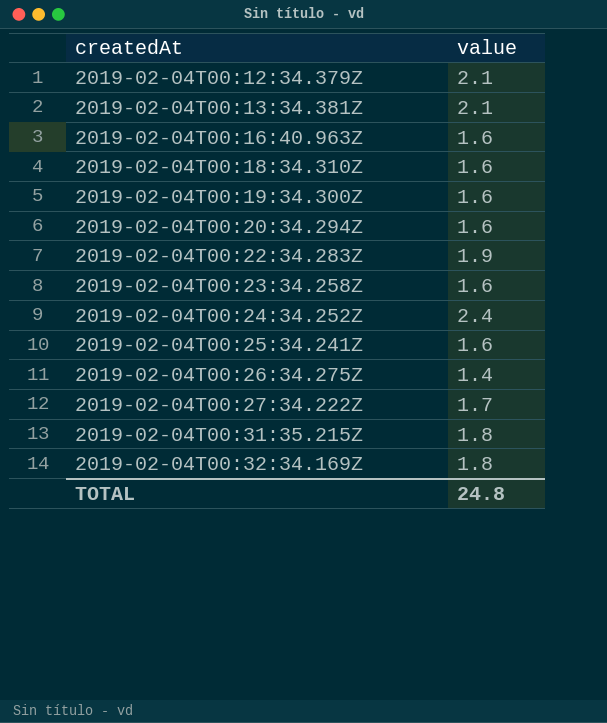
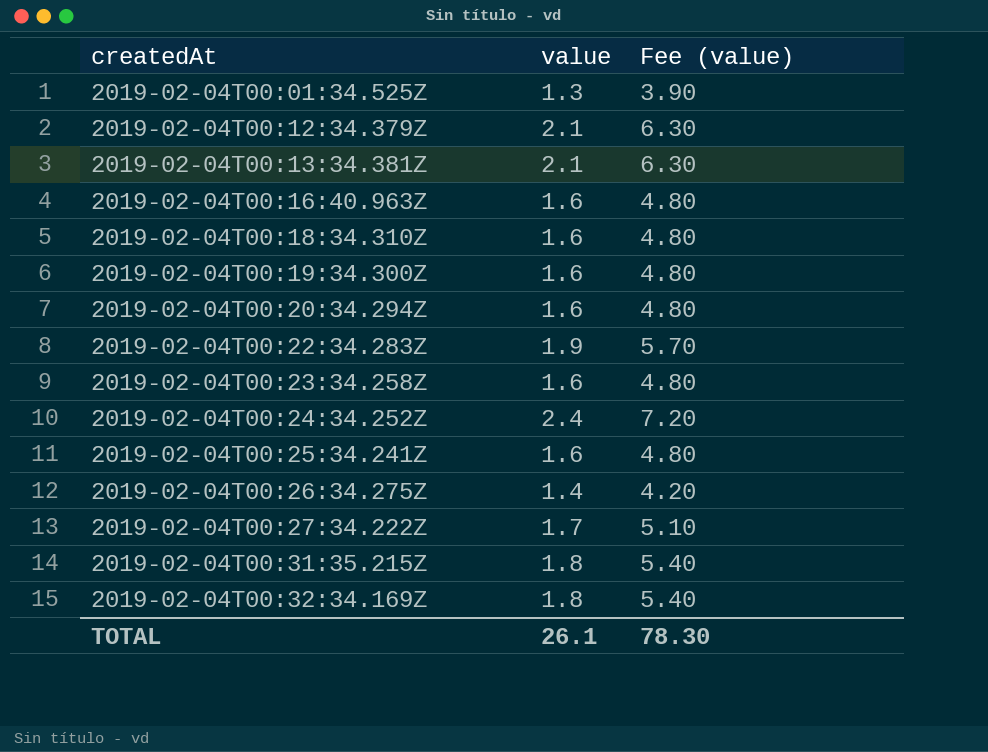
column Fee (value) | formula: none -> [value] * 3
row 2019-02-04T00:01:34.525Z: none -> 1.3 | 3.90
TOTAL | value: 24.8 -> 26.1

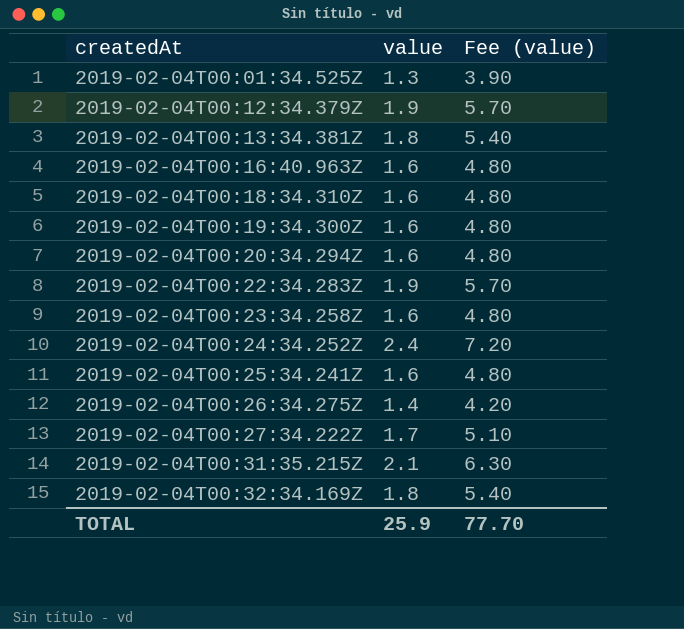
2019-02-04T00:12:34.379Z | value: 2.1 -> 1.9
2019-02-04T00:12:34.379Z | Fee (value): 6.30 -> 5.70
2019-02-04T00:13:34.381Z | value: 2.1 -> 1.8
2019-02-04T00:13:34.381Z | Fee (value): 6.30 -> 5.40
2019-02-04T00:31:35.215Z | value: 1.8 -> 2.1
2019-02-04T00:31:35.215Z | Fee (value): 5.40 -> 6.30
TOTAL | value: 26.1 -> 25.9
TOTAL | Fee (value): 78.30 -> 77.70

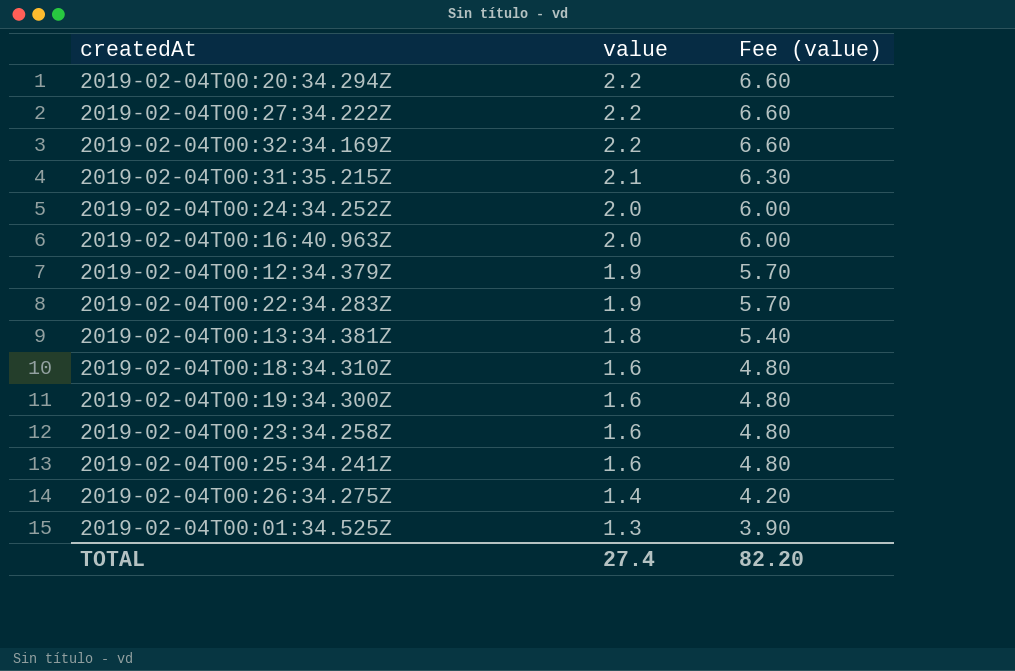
row order: createdAt ascending -> value descending
2019-02-04T00:20:34.294Z | value: 1.6 -> 2.2
2019-02-04T00:20:34.294Z | Fee (value): 4.80 -> 6.60
2019-02-04T00:27:34.222Z | value: 1.7 -> 2.2
2019-02-04T00:27:34.222Z | Fee (value): 5.10 -> 6.60
2019-02-04T00:32:34.169Z | value: 1.8 -> 2.2
2019-02-04T00:32:34.169Z | Fee (value): 5.40 -> 6.60
2019-02-04T00:24:34.252Z | value: 2.4 -> 2.0
2019-02-04T00:24:34.252Z | Fee (value): 7.20 -> 6.00
2019-02-04T00:16:40.963Z | value: 1.6 -> 2.0
2019-02-04T00:16:40.963Z | Fee (value): 4.80 -> 6.00
TOTAL | value: 25.9 -> 27.4
TOTAL | Fee (value): 77.70 -> 82.20

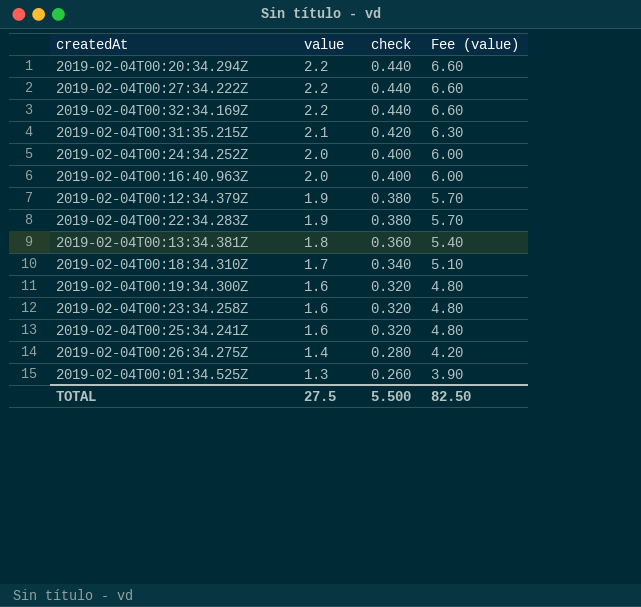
column check | formula: none -> [value] * 0.2
2019-02-04T00:18:34.310Z | value: 1.6 -> 1.7
2019-02-04T00:18:34.310Z | Fee (value): 4.80 -> 5.10
TOTAL | value: 27.4 -> 27.5
TOTAL | Fee (value): 82.20 -> 82.50

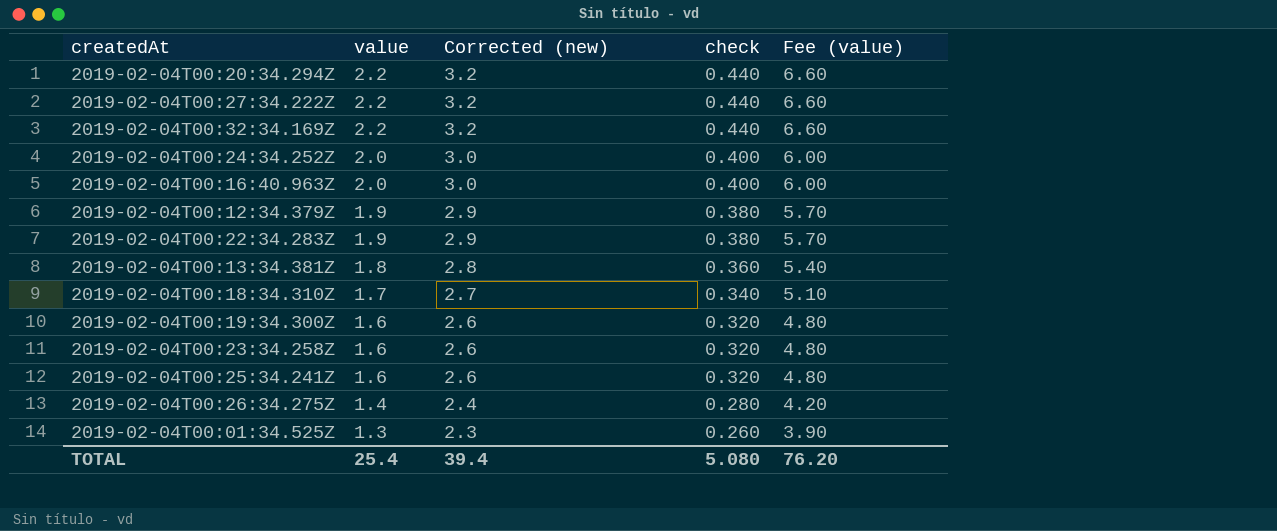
column Corrected (new) | formula: none -> [value] + 1
row 2019-02-04T00:31:35.215Z: 2.1 | 0.420 | 6.30 -> none
TOTAL | value: 27.5 -> 25.4
TOTAL | check: 5.500 -> 5.080
TOTAL | Fee (value): 82.50 -> 76.20

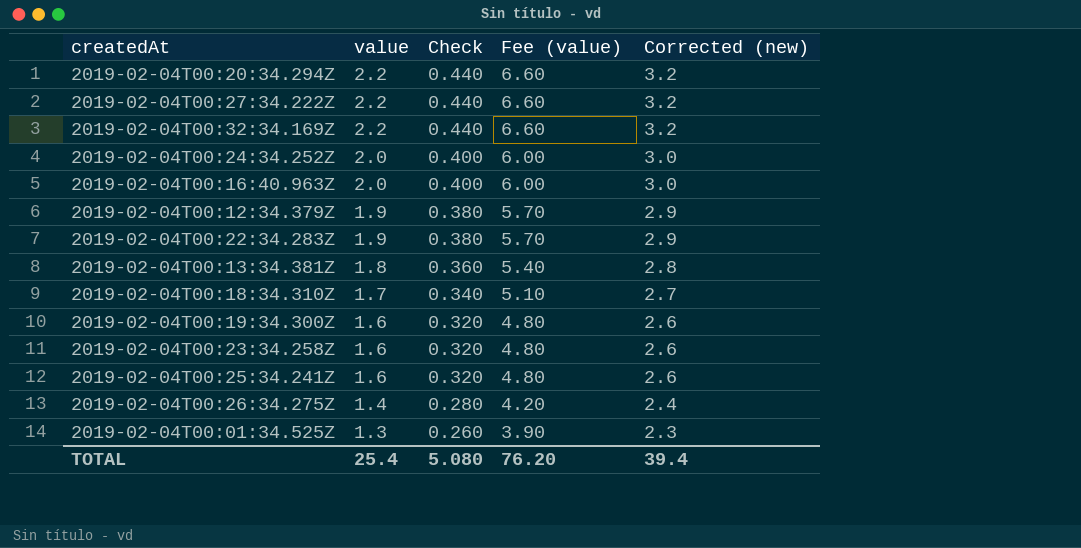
column name: check -> Check
column Corrected (new) | position: 3 -> 5

